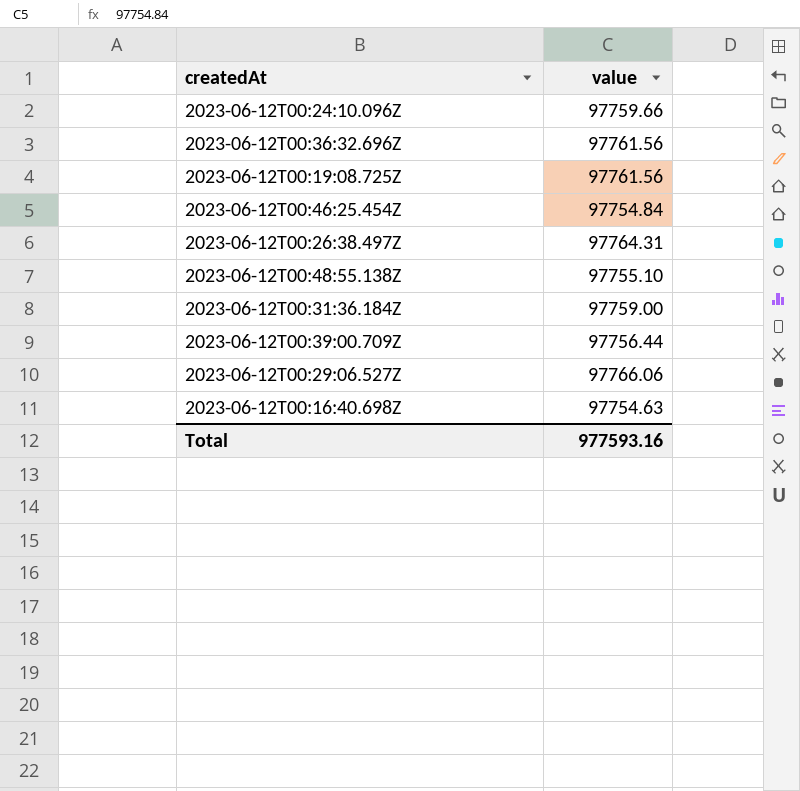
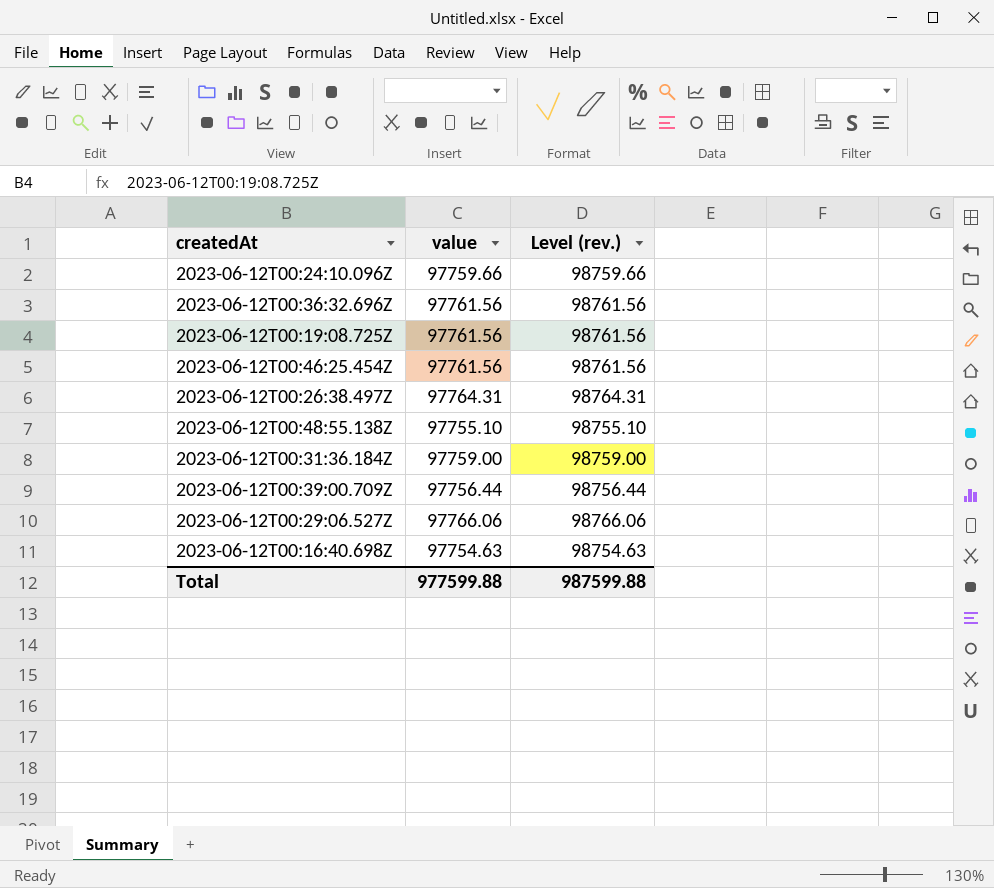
column Level (rev.) | formula: none -> [value] + 1000
2023-06-12T00:46:25.454Z | value: 97754.84 -> 97761.56
Total | value: 977593.16 -> 977599.88

